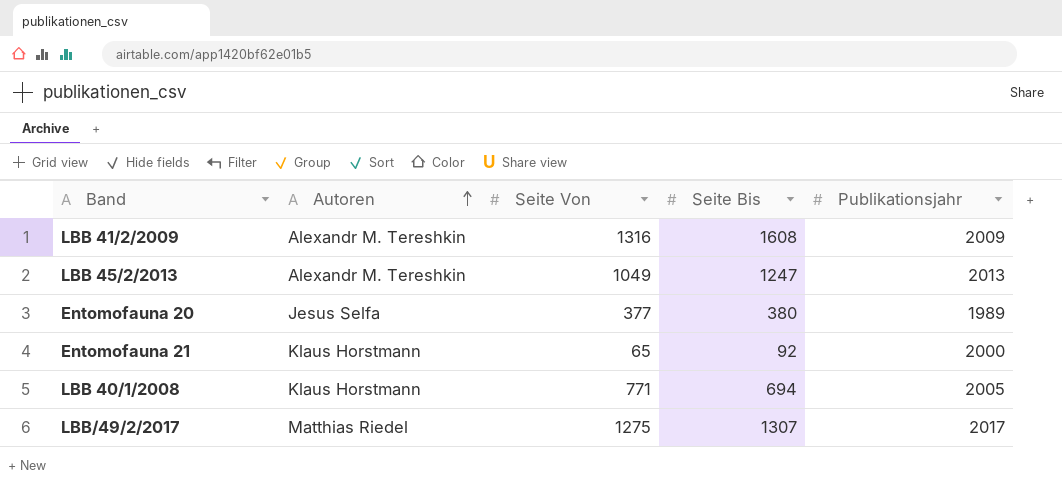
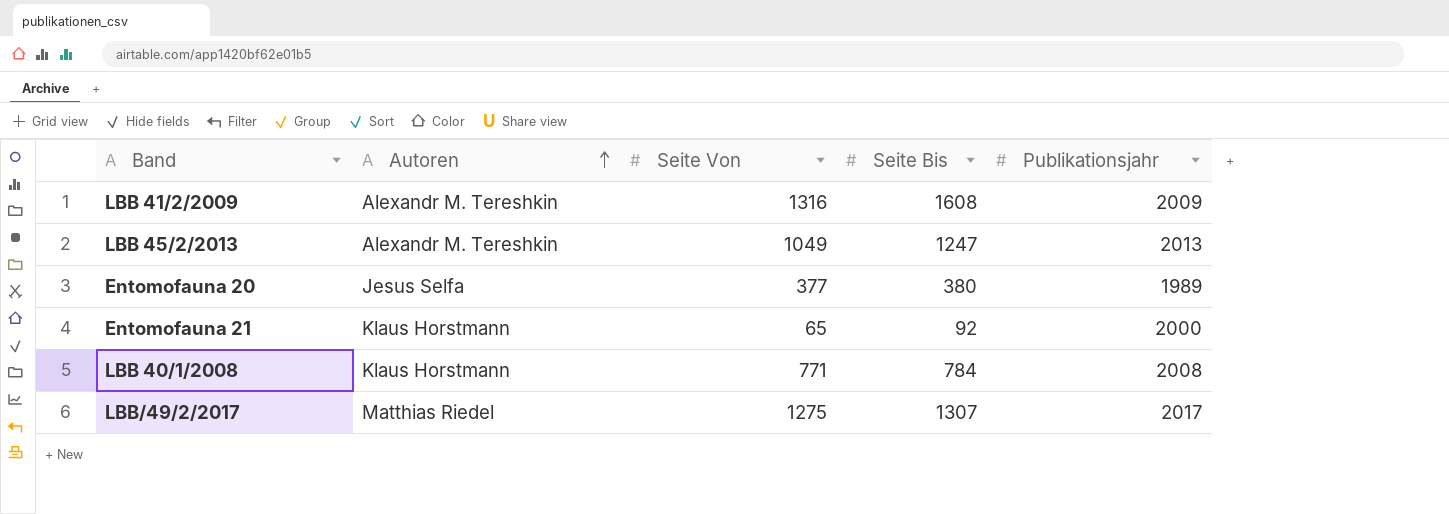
LBB 40/1/2008 | Seite Bis: 694 -> 784
LBB 40/1/2008 | Publikationsjahr: 2005 -> 2008

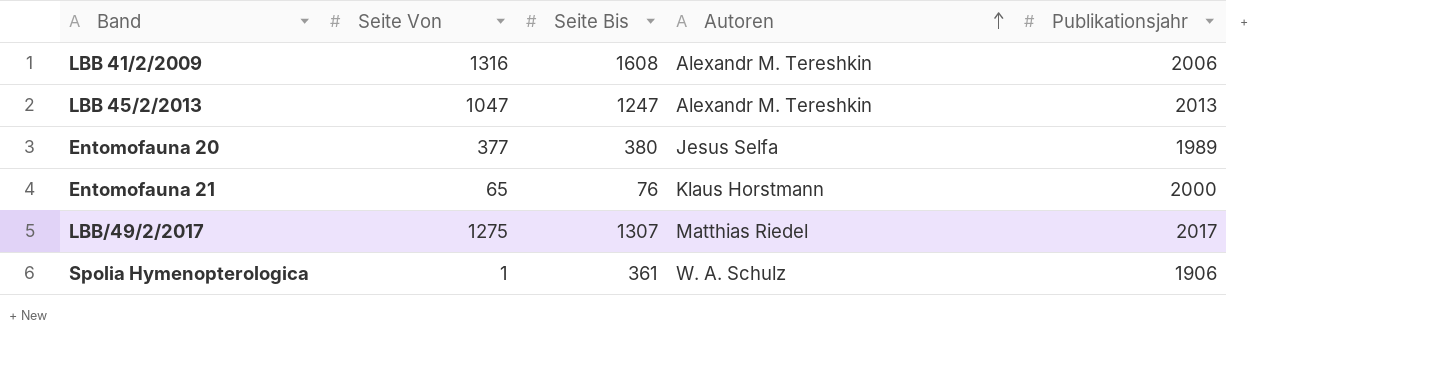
column Autoren | position: 2 -> 4
row LBB 40/1/2008: Klaus Horstmann | 771 | 784 | 2008 -> none
LBB 41/2/2009 | Publikationsjahr: 2009 -> 2006
LBB 45/2/2013 | Seite Von: 1049 -> 1047
Entomofauna 21 | Seite Bis: 92 -> 76
row Spolia Hymenopterologica: none -> 1 | 361 | W. A. Schulz | 1906

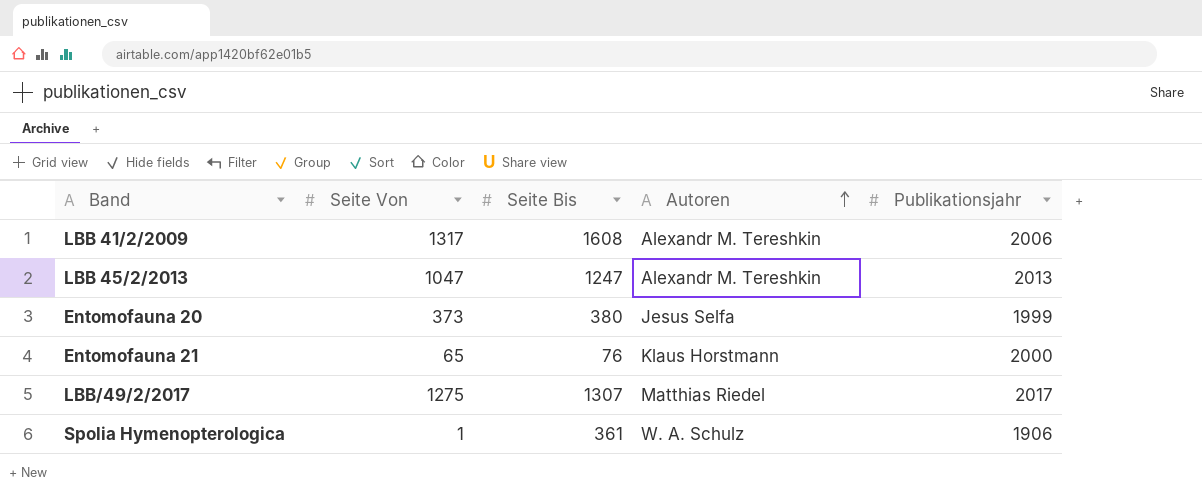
LBB 41/2/2009 | Seite Von: 1316 -> 1317
Entomofauna 20 | Seite Von: 377 -> 373
Entomofauna 20 | Publikationsjahr: 1989 -> 1999

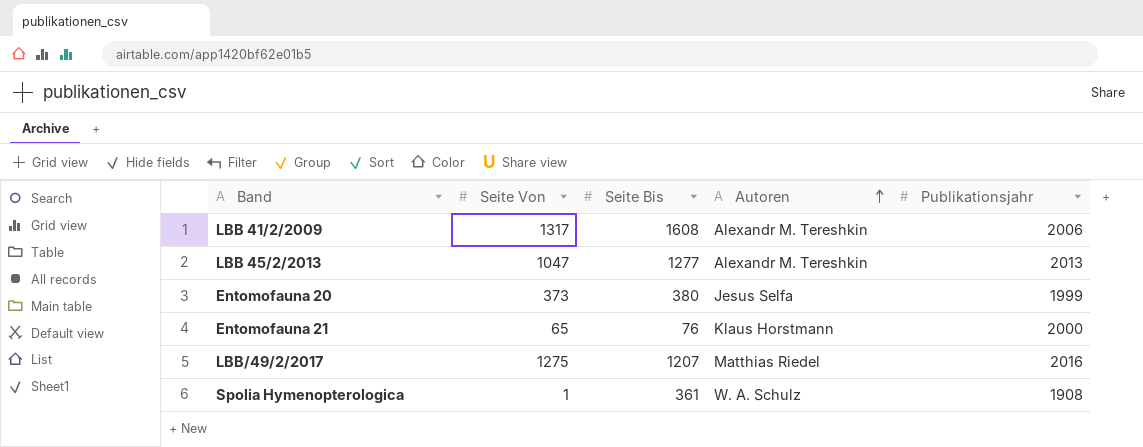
LBB 45/2/2013 | Seite Bis: 1247 -> 1277
LBB/49/2/2017 | Seite Bis: 1307 -> 1207
LBB/49/2/2017 | Publikationsjahr: 2017 -> 2016
Spolia Hymenopterologica | Publikationsjahr: 1906 -> 1908

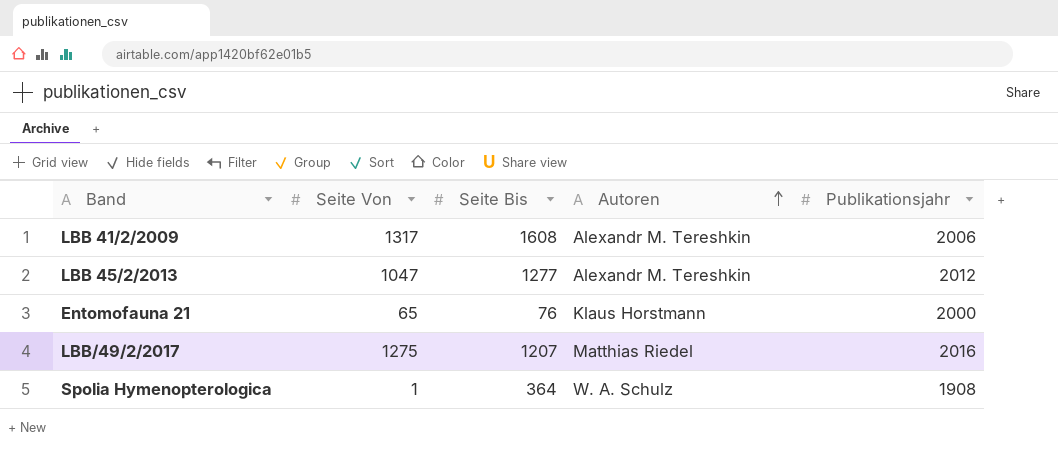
row Entomofauna 20: 373 | 380 | Jesus Selfa | 1999 -> none
LBB 45/2/2013 | Publikationsjahr: 2013 -> 2012
Spolia Hymenopterologica | Seite Bis: 361 -> 364

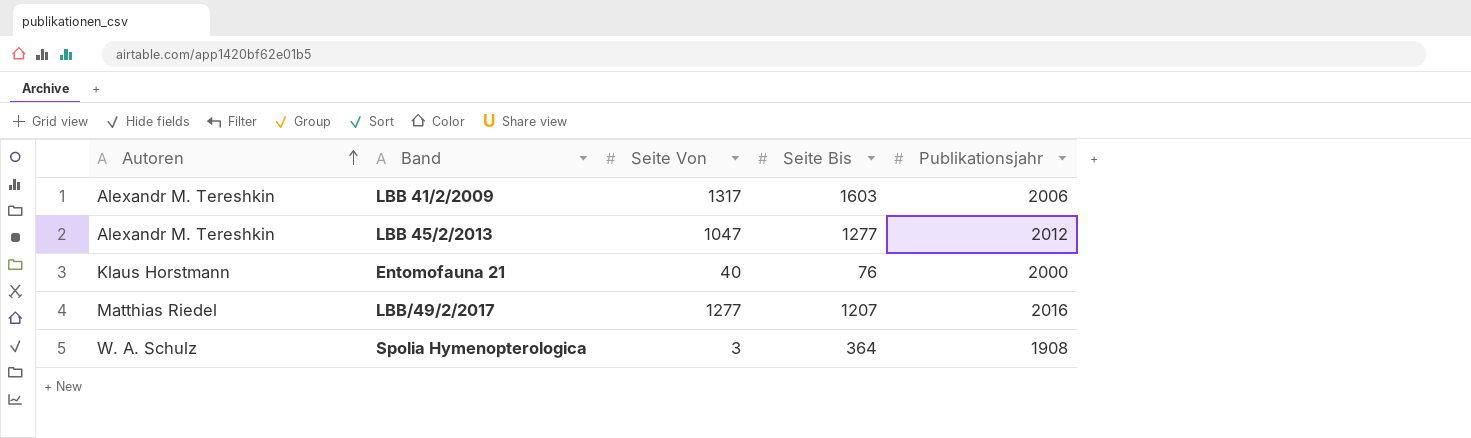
column Autoren | position: 4 -> 1
LBB 41/2/2009 | Seite Bis: 1608 -> 1603
Entomofauna 21 | Seite Von: 65 -> 40
LBB/49/2/2017 | Seite Von: 1275 -> 1277
Spolia Hymenopterologica | Seite Von: 1 -> 3

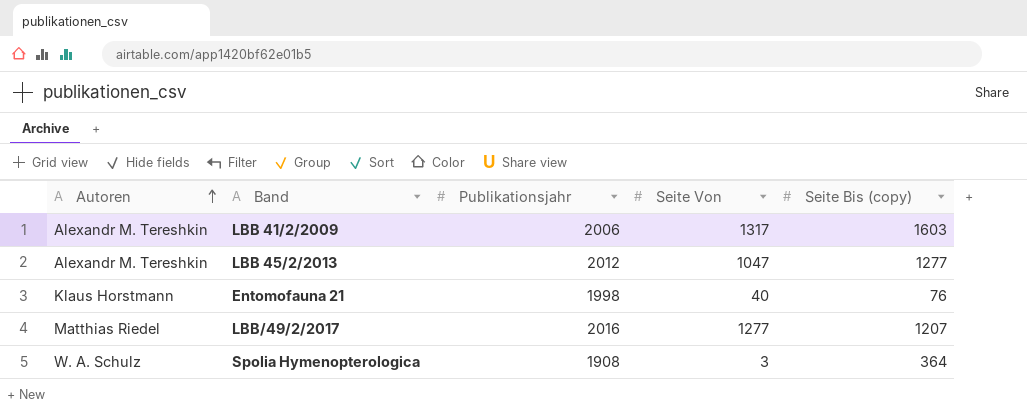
column Publikationsjahr | position: 5 -> 3
column name: Seite Bis -> Seite Bis (copy)
Entomofauna 21 | Publikationsjahr: 2000 -> 1998

